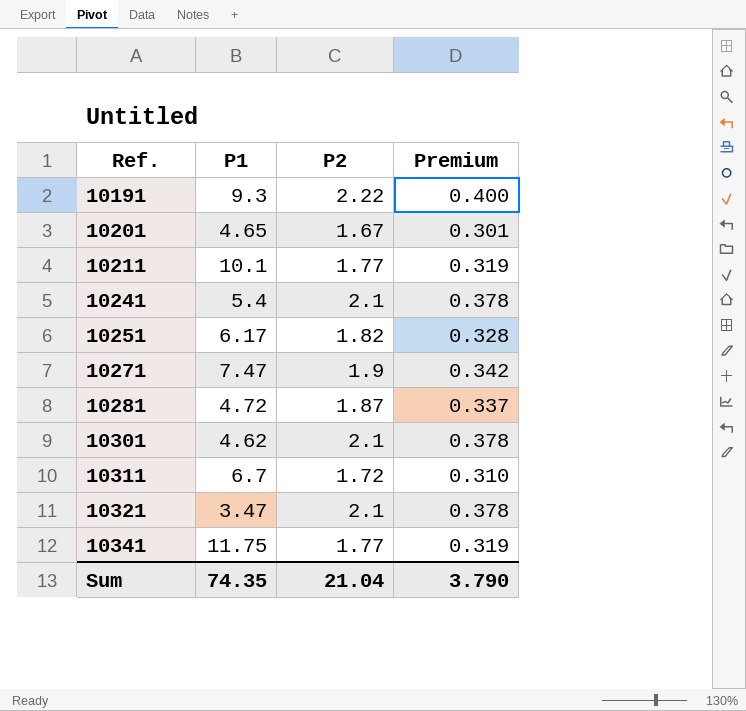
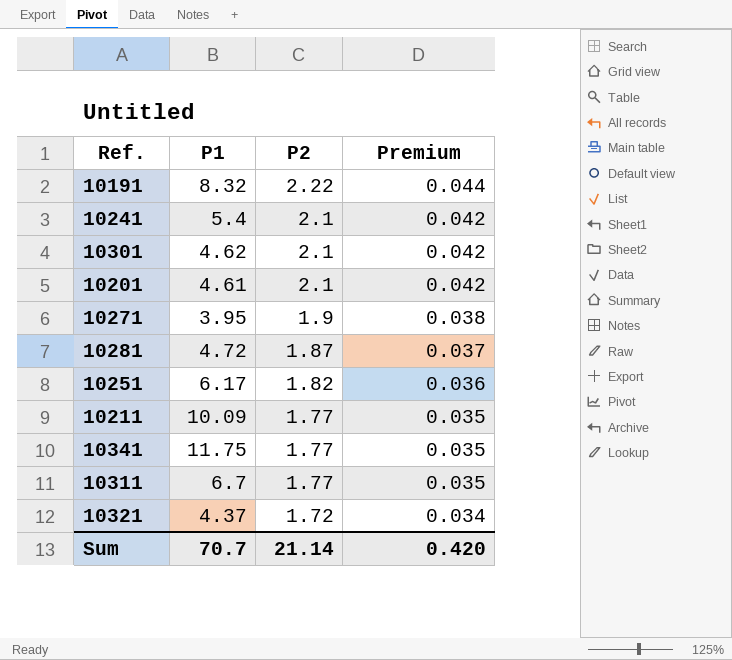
row order: Ref. ascending -> P2 descending
column Premium | formula: [P2] * 0.18 -> [P2] * 0.02
10191 | P1: 9.3 -> 8.32
10201 | P1: 4.65 -> 4.61
10201 | P2: 1.67 -> 2.1
10271 | P1: 7.47 -> 3.95
10211 | P1: 10.1 -> 10.09
10311 | P2: 1.72 -> 1.77
10321 | P1: 3.47 -> 4.37
10321 | P2: 2.1 -> 1.72
Sum | P1: 74.35 -> 70.7
Sum | P2: 21.04 -> 21.14
Sum | Premium: 3.790 -> 0.420

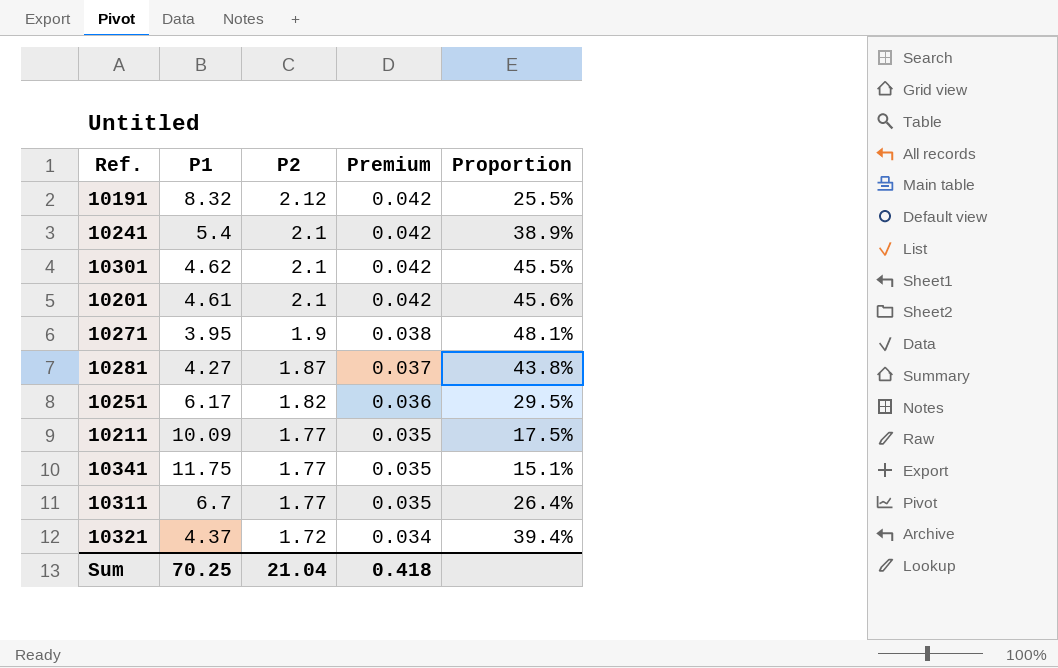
column Proportion | formula: none -> [P2] / [P1]
10191 | P2: 2.22 -> 2.12
10191 | Premium: 0.044 -> 0.042
10281 | P1: 4.72 -> 4.27
Sum | P1: 70.7 -> 70.25
Sum | P2: 21.14 -> 21.04
Sum | Premium: 0.420 -> 0.418

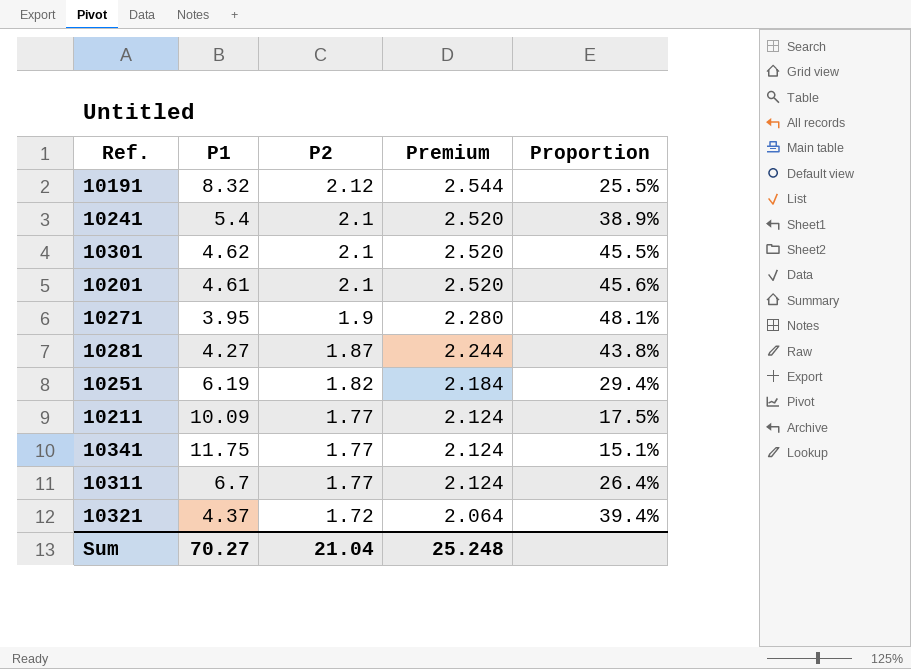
column Premium | formula: [P2] * 0.02 -> [P2] * 1.2
10251 | P1: 6.17 -> 6.19
10251 | Proportion: 29.5% -> 29.4%
Sum | P1: 70.25 -> 70.27
Sum | Premium: 0.418 -> 25.248

